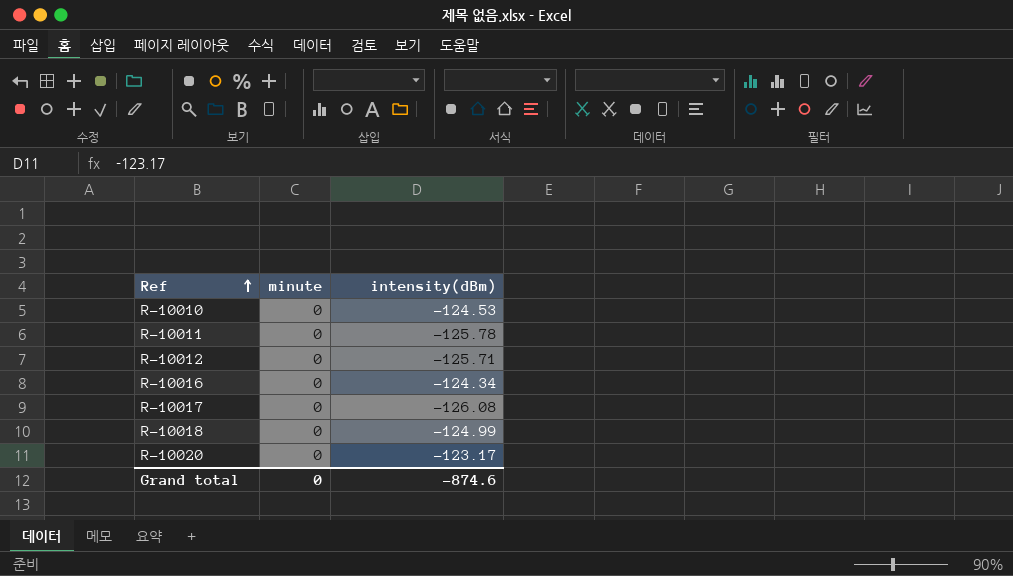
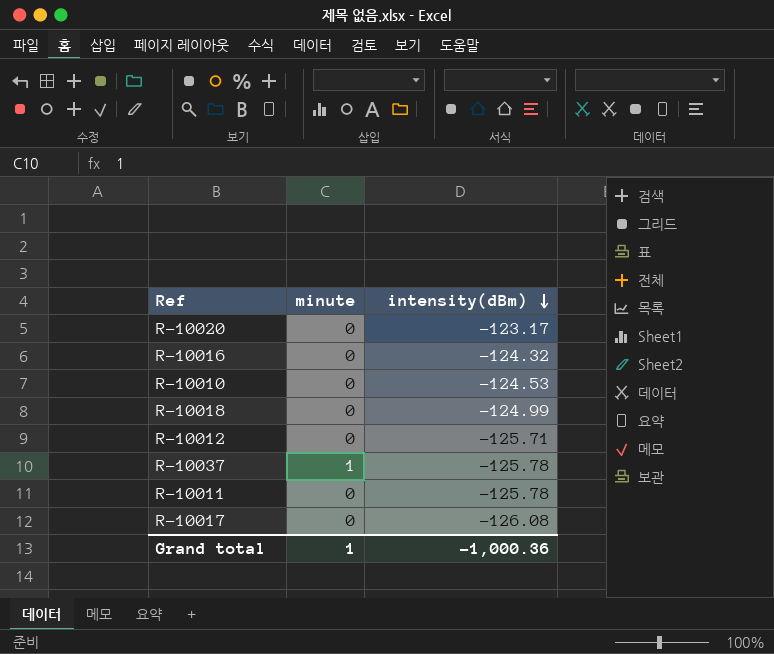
row order: Ref ascending -> intensity(dBm) descending
R-10016 | intensity(dBm): -124.34 -> -124.32
row R-10037: none -> 1 | -125.78
Grand total | minute: 0 -> 1
Grand total | intensity(dBm): -874.6 -> -1,000.36

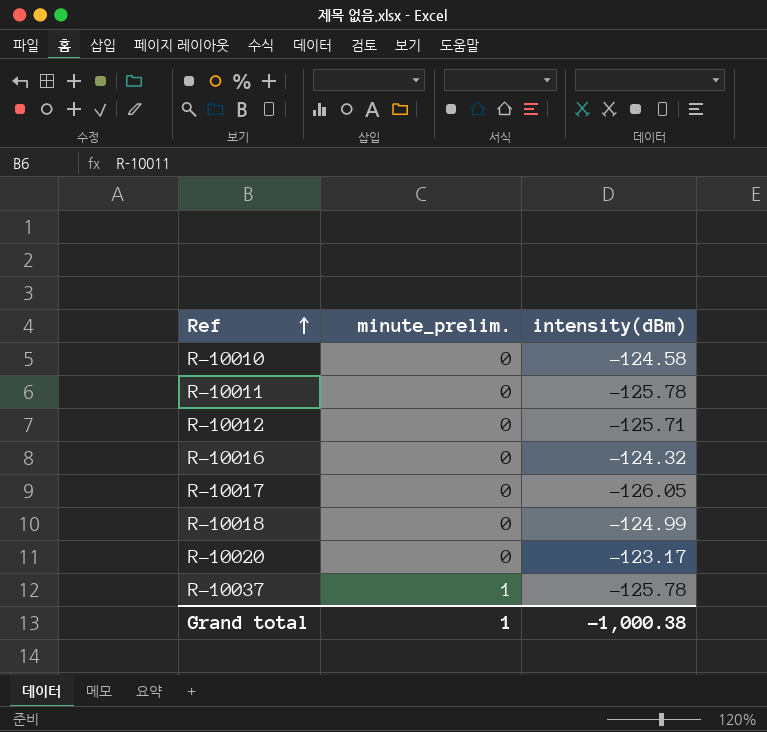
row order: intensity(dBm) descending -> Ref ascending
column name: minute -> minute_prelim.
R-10010 | intensity(dBm): -124.53 -> -124.58
R-10017 | intensity(dBm): -126.08 -> -126.05
Grand total | intensity(dBm): -1,000.36 -> -1,000.38

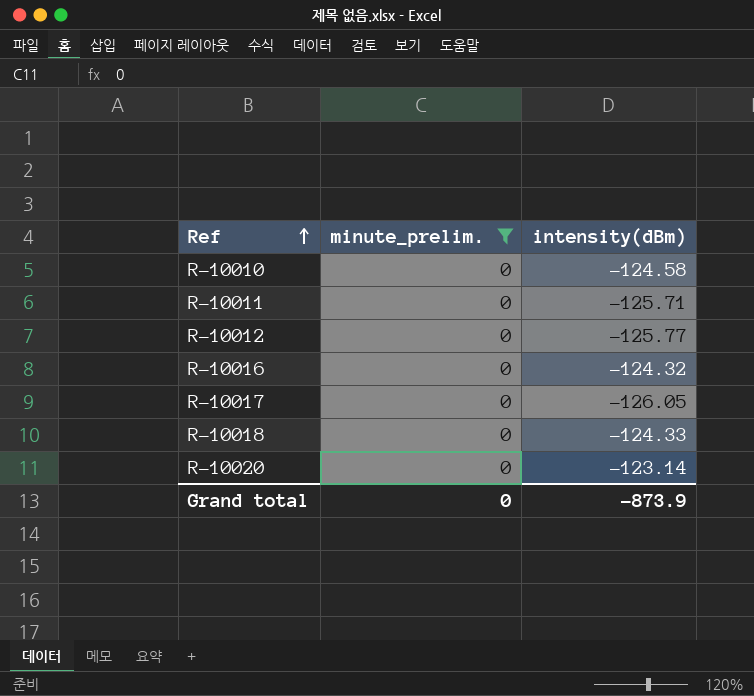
filter: none -> minute_prelim. = 0
R-10011 | intensity(dBm): -125.78 -> -125.71
R-10012 | intensity(dBm): -125.71 -> -125.77
R-10018 | intensity(dBm): -124.99 -> -124.33
R-10020 | intensity(dBm): -123.17 -> -123.14
Grand total | minute_prelim.: 1 -> 0
Grand total | intensity(dBm): -1,000.38 -> -873.9

